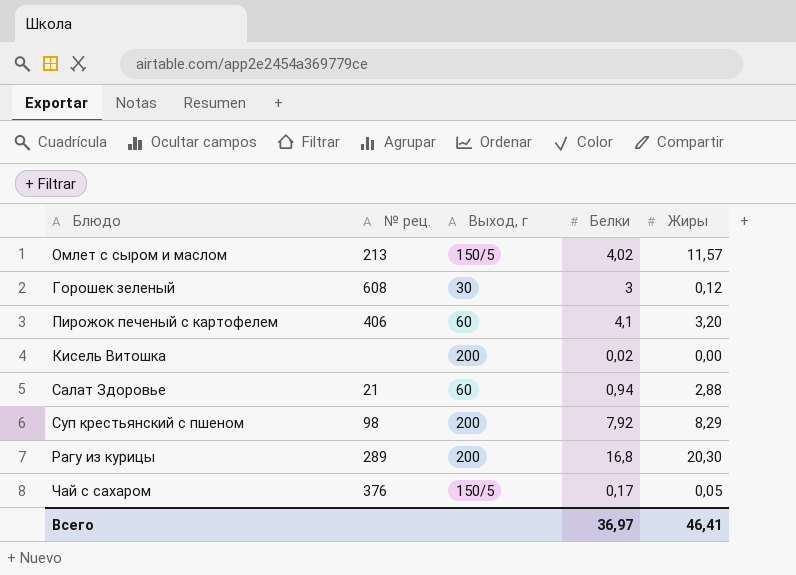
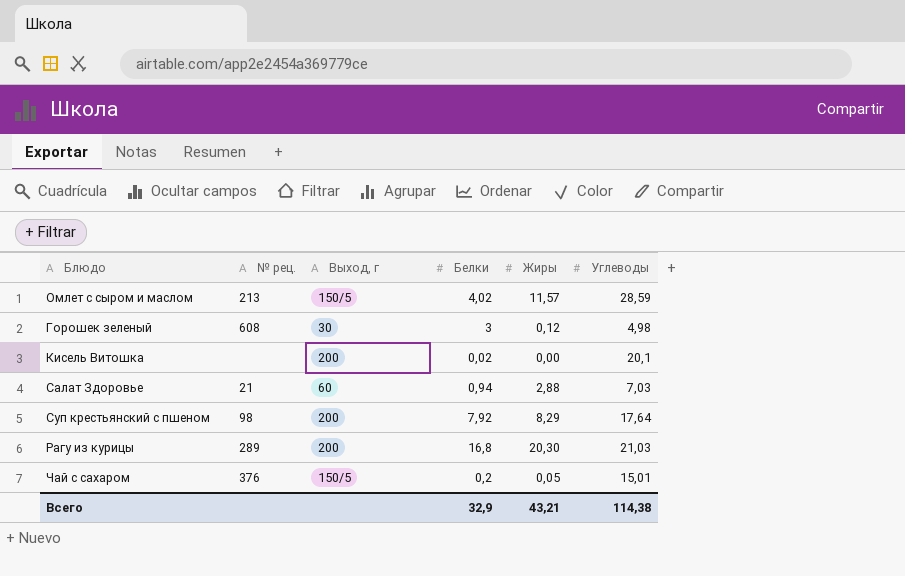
column Углеводы | position: none -> 6
row Пирожок печеный с картофелем: 406 | 60 | 4,1 | 3,20 -> none
Чай с сахаром | Белки: 0,17 -> 0,2
Всего | Белки: 36,97 -> 32,9
Всего | Жиры: 46,41 -> 43,21

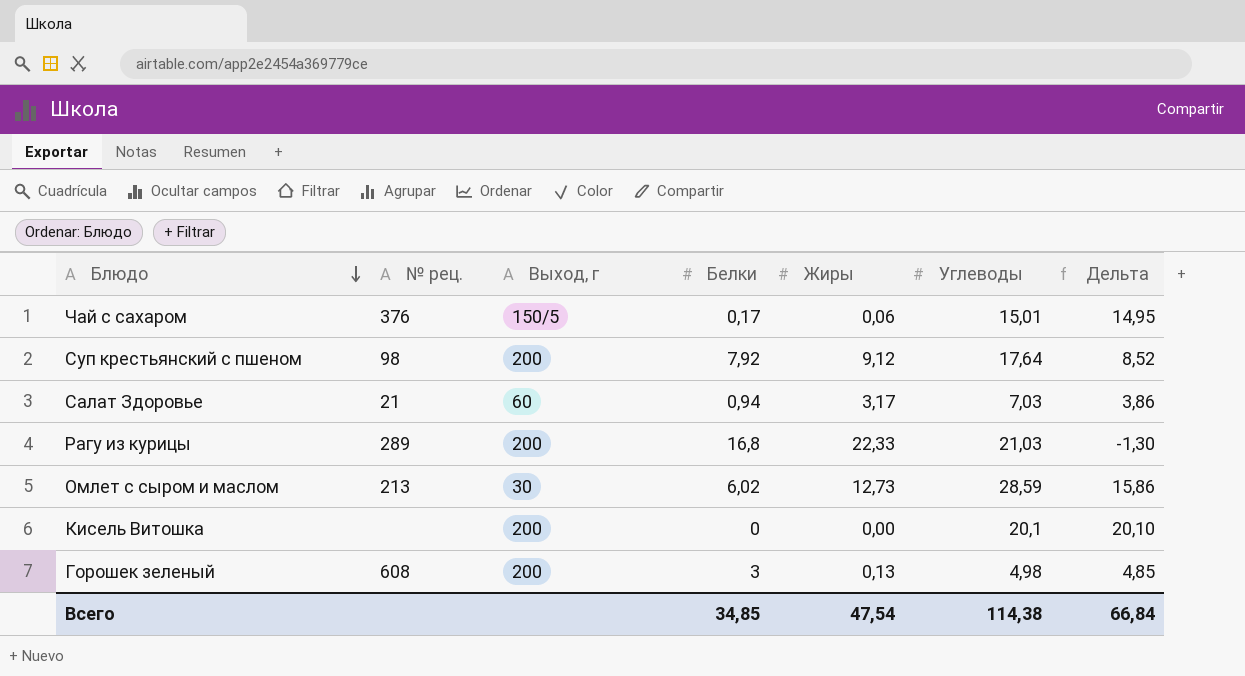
row order: none -> Блюдо descending
column Дельта | formula: none -> [Углеводы] - [Жиры]
Чай с сахаром | Белки: 0,2 -> 0,17
Чай с сахаром | Жиры: 0,05 -> 0,06
Суп крестьянский с пшеном | Жиры: 8,29 -> 9,12
Салат Здоровье | Жиры: 2,88 -> 3,17
Рагу из курицы | Жиры: 20,30 -> 22,33
Омлет с сыром и маслом | Выход, г: 150/5 -> 30
Омлет с сыром и маслом | Белки: 4,02 -> 6,02
Омлет с сыром и маслом | Жиры: 11,57 -> 12,73
Кисель Витошка | Белки: 0,02 -> 0
Горошек зеленый | Выход, г: 30 -> 200
Горошек зеленый | Жиры: 0,12 -> 0,13
Всего | Белки: 32,9 -> 34,85
Всего | Жиры: 43,21 -> 47,54

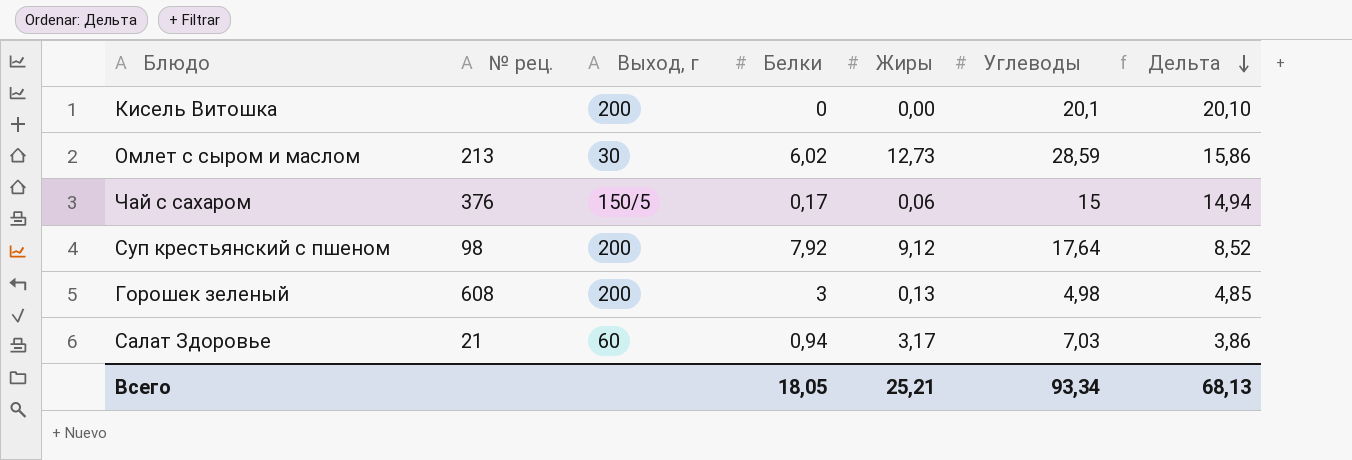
row order: Блюдо descending -> Дельта descending
row Рагу из курицы: 289 | 200 | 16,8 | 22,33 | 21,03 | -1,30 -> none
Чай с сахаром | Углеводы: 15,01 -> 15
Чай с сахаром | Дельта: 14,95 -> 14,94
Всего | Белки: 34,85 -> 18,05
Всего | Жиры: 47,54 -> 25,21
Всего | Углеводы: 114,38 -> 93,34
Всего | Дельта: 66,84 -> 68,13

